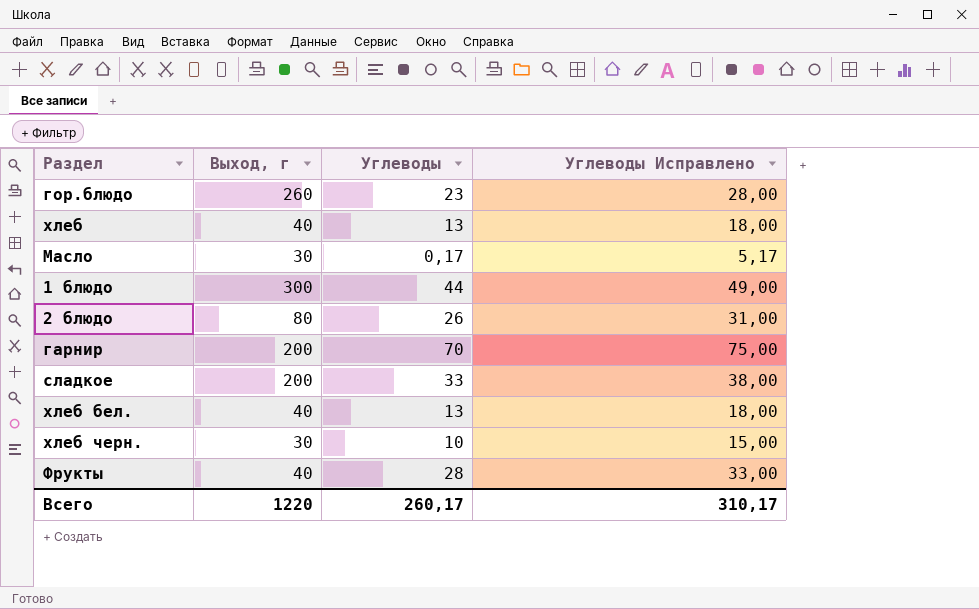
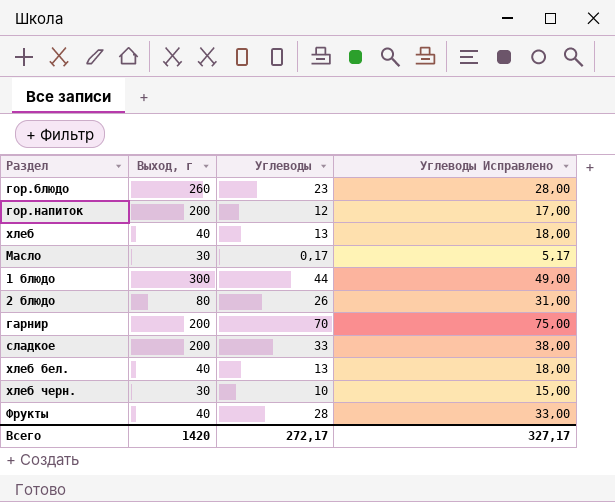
row гор.напиток: none -> 200 | 12 | 17,00
Всего | Выход, г: 1220 -> 1420
Всего | Углеводы: 260,17 -> 272,17
Всего | Углеводы Исправлено: 310,17 -> 327,17

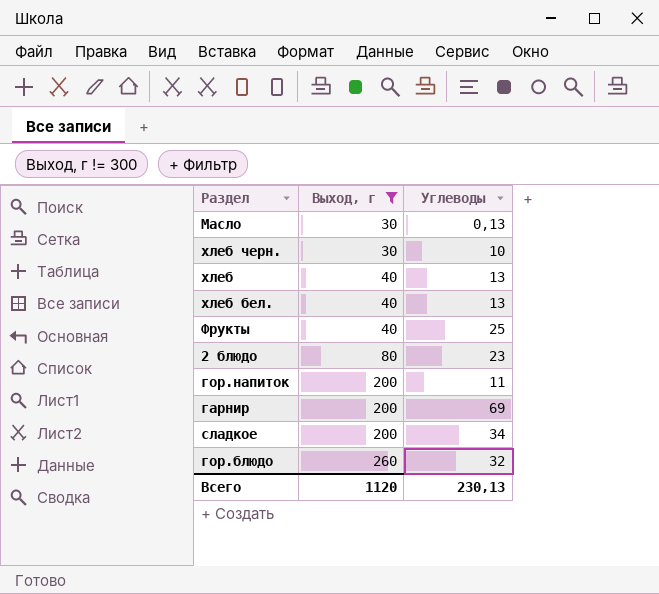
filter: none -> Выход, г != 300
row order: none -> Выход, г ascending
column Углеводы Исправлено | formula: [Углеводы] + 5 -> none
Масло | Углеводы: 0,17 -> 0,13
Фрукты | Углеводы: 28 -> 25
2 блюдо | Углеводы: 26 -> 23
гор.напиток | Углеводы: 12 -> 11
гарнир | Углеводы: 70 -> 69
сладкое | Углеводы: 33 -> 34
гор.блюдо | Углеводы: 23 -> 32
Всего | Выход, г: 1420 -> 1120
Всего | Углеводы: 272,17 -> 230,13

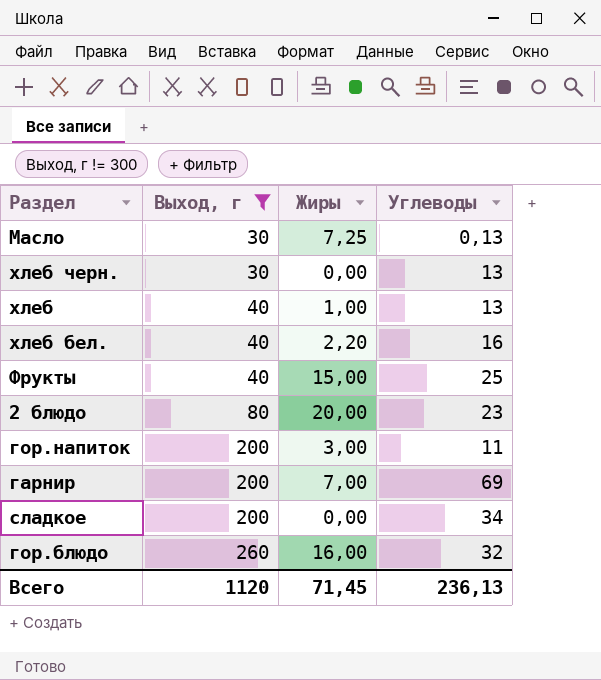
column Жиры | position: none -> 3
хлеб черн. | Углеводы: 10 -> 13
хлеб бел. | Углеводы: 13 -> 16
Всего | Углеводы: 230,13 -> 236,13

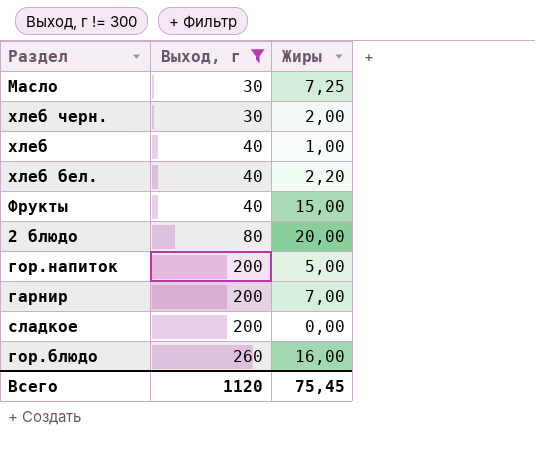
column Углеводы | position: 4 -> none
хлеб черн. | Жиры: 0,00 -> 2,00
гор.напиток | Жиры: 3,00 -> 5,00
Всего | Жиры: 71,45 -> 75,45

